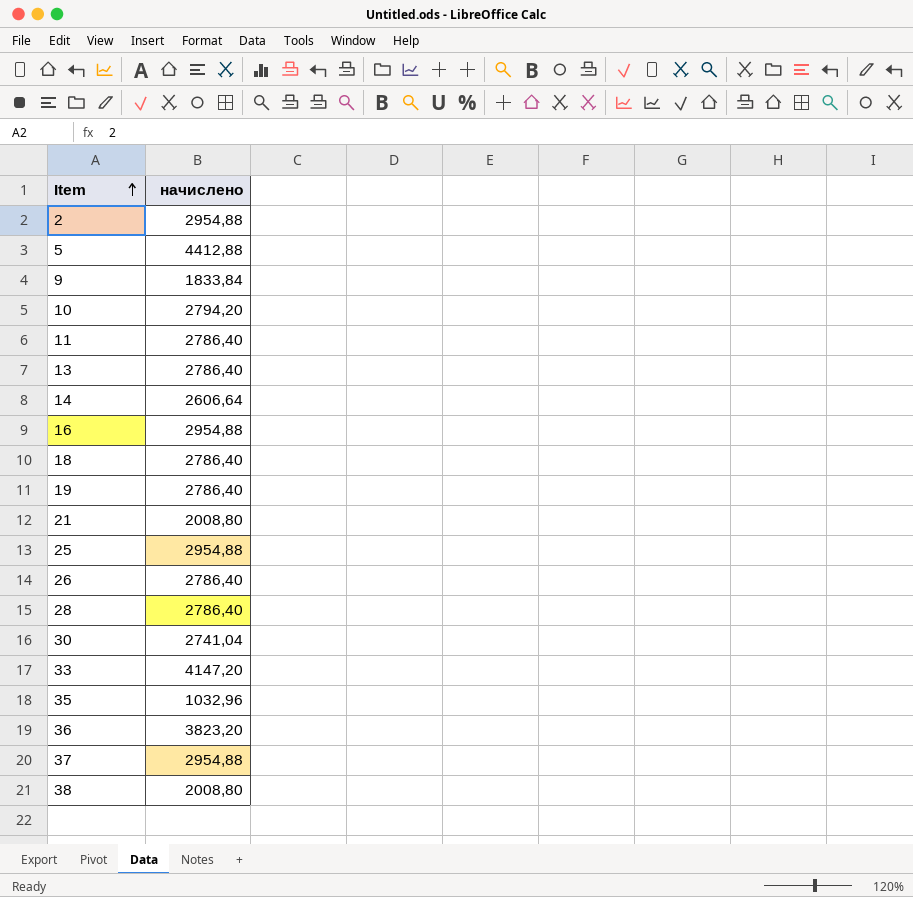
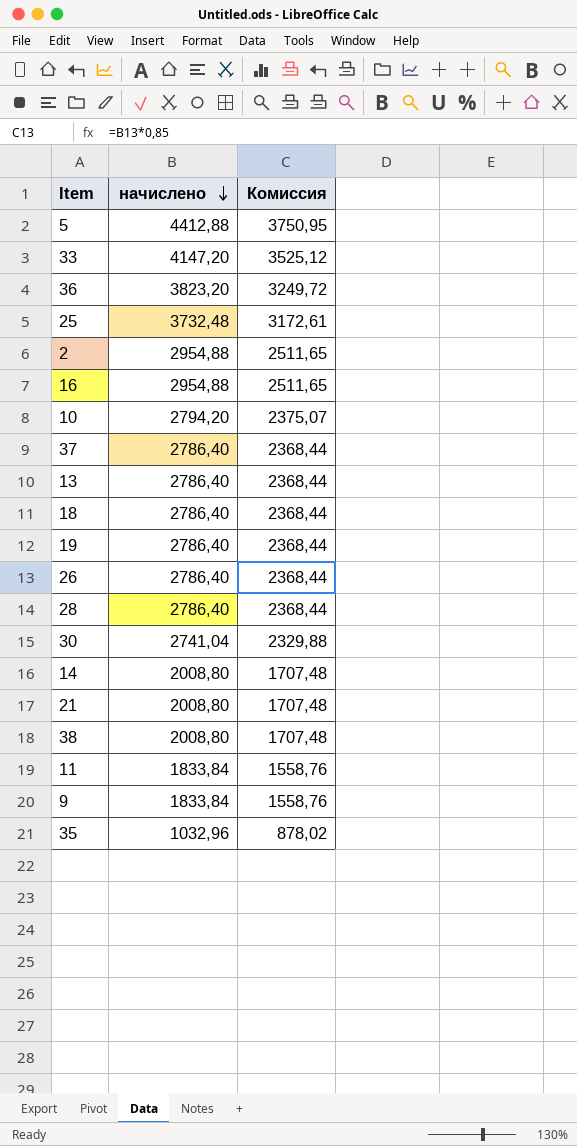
row order: Item ascending -> начислено descending
column Комиссия | formula: none -> [начислено] * 0,85
25 | начислено: 2954,88 -> 3732,48
37 | начислено: 2954,88 -> 2786,40
14 | начислено: 2606,64 -> 2008,80
11 | начислено: 2786,40 -> 1833,84

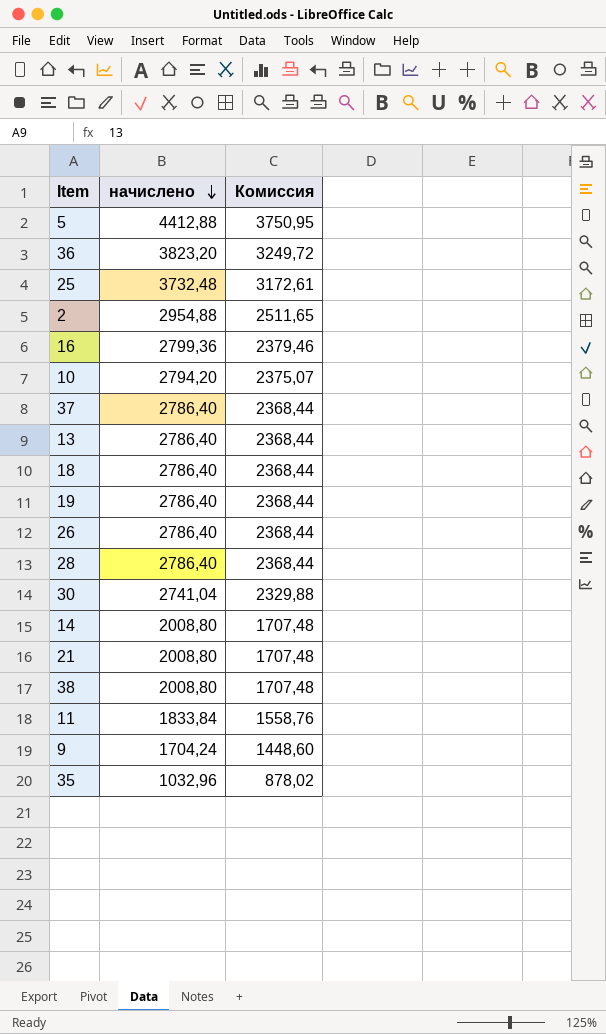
row 33: 4147,20 | 3525,12 -> none
16 | начислено: 2954,88 -> 2799,36
16 | Комиссия: 2511,65 -> 2379,46
9 | начислено: 1833,84 -> 1704,24
9 | Комиссия: 1558,76 -> 1448,60

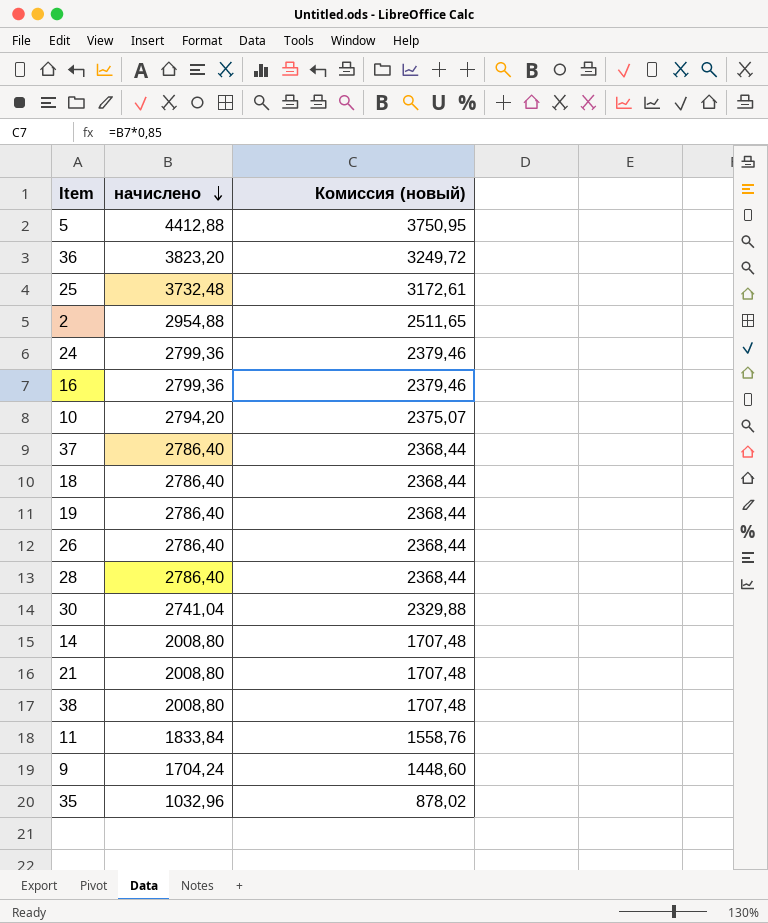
column name: Комиссия -> Комиссия (новый)
row 13: 2786,40 | 2368,44 -> none
row 24: none -> 2799,36 | 2379,46

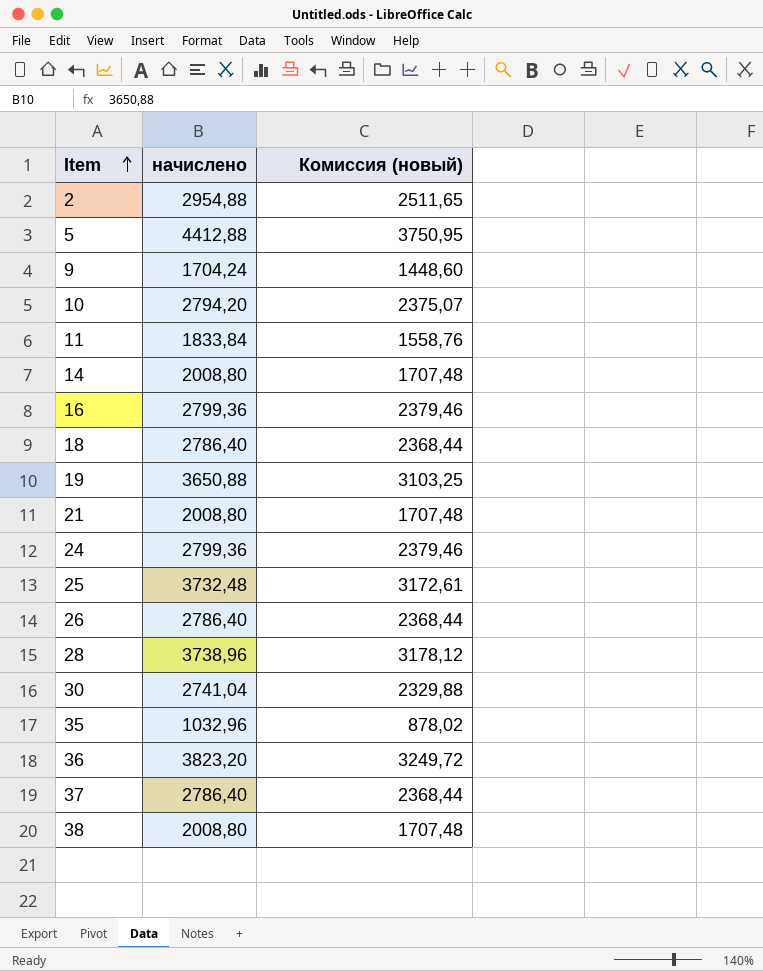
row order: начислено descending -> Item ascending
19 | начислено: 2786,40 -> 3650,88
19 | Комиссия (новый): 2368,44 -> 3103,25
28 | начислено: 2786,40 -> 3738,96
28 | Комиссия (новый): 2368,44 -> 3178,12

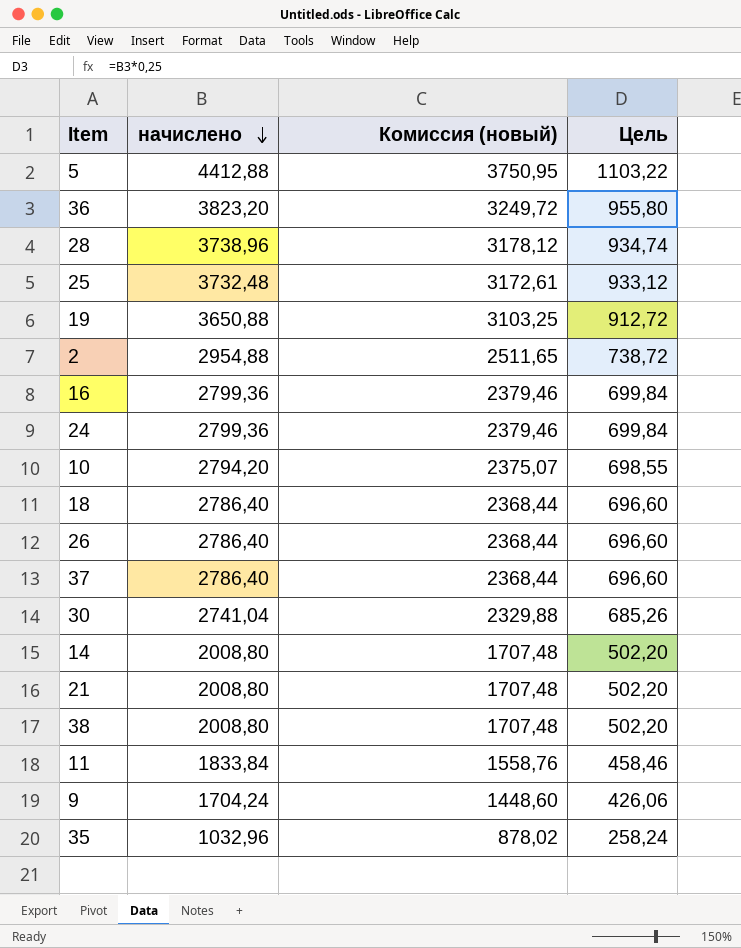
row order: Item ascending -> начислено descending
column Цель | formula: none -> [начислено] * 0,25

